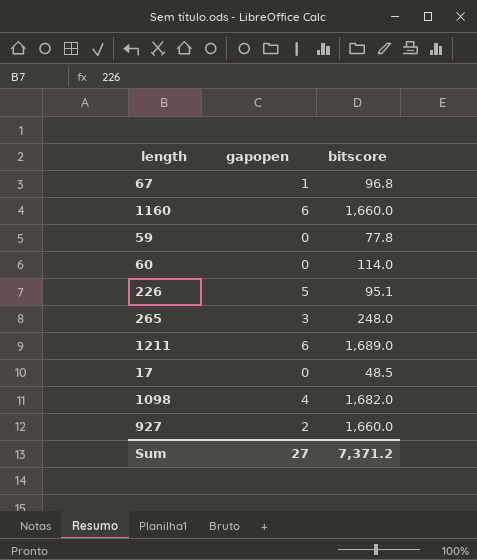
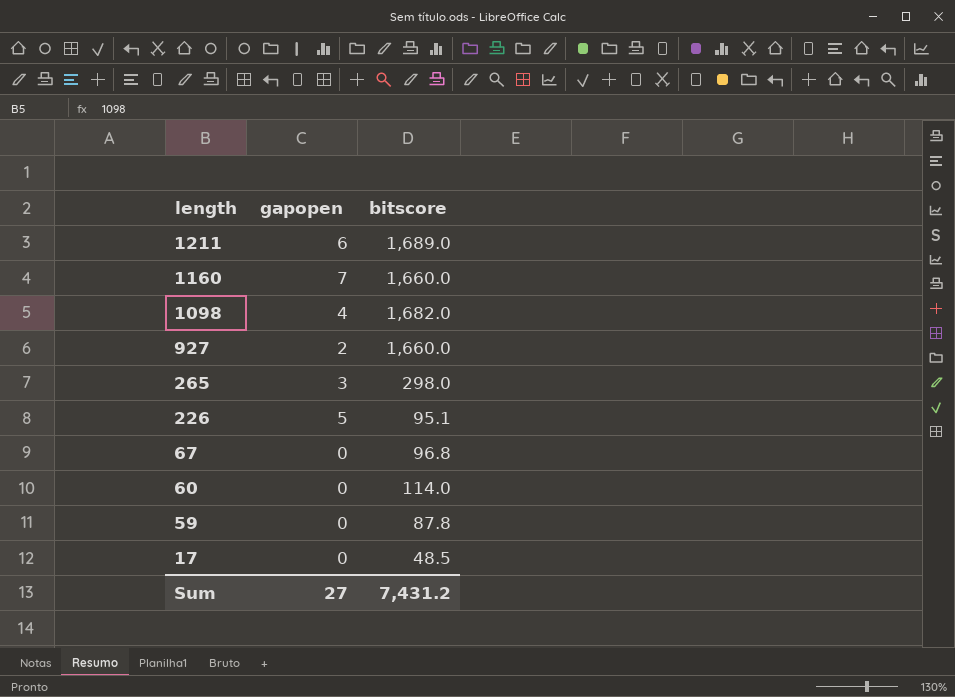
row order: none -> length descending
1160 | gapopen: 6 -> 7
265 | bitscore: 248.0 -> 298.0
67 | gapopen: 1 -> 0
59 | bitscore: 77.8 -> 87.8
Sum | bitscore: 7,371.2 -> 7,431.2

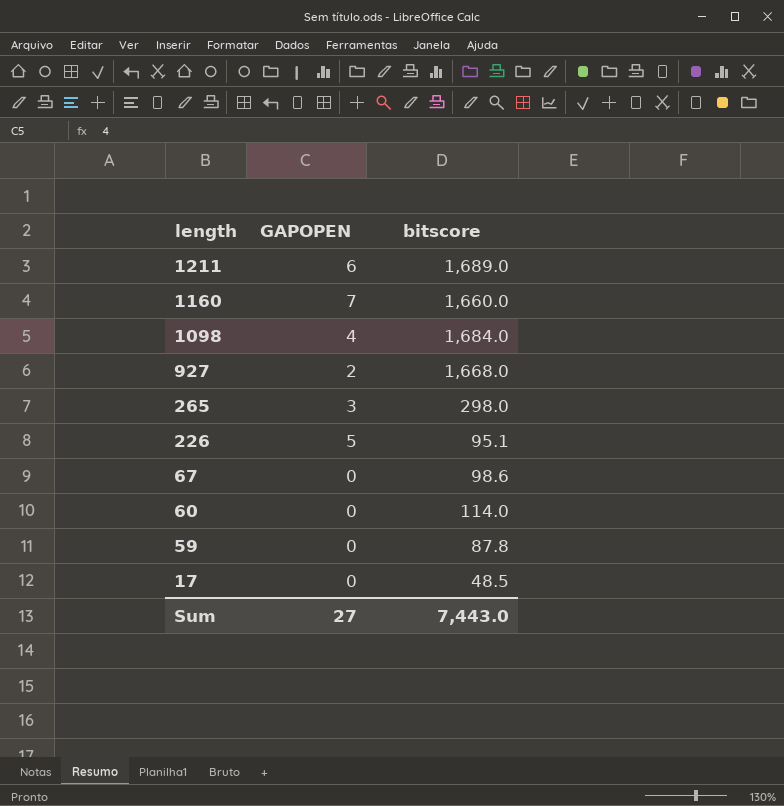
column name: gapopen -> GAPOPEN
1098 | bitscore: 1,682.0 -> 1,684.0
927 | bitscore: 1,660.0 -> 1,668.0
67 | bitscore: 96.8 -> 98.6
Sum | bitscore: 7,431.2 -> 7,443.0

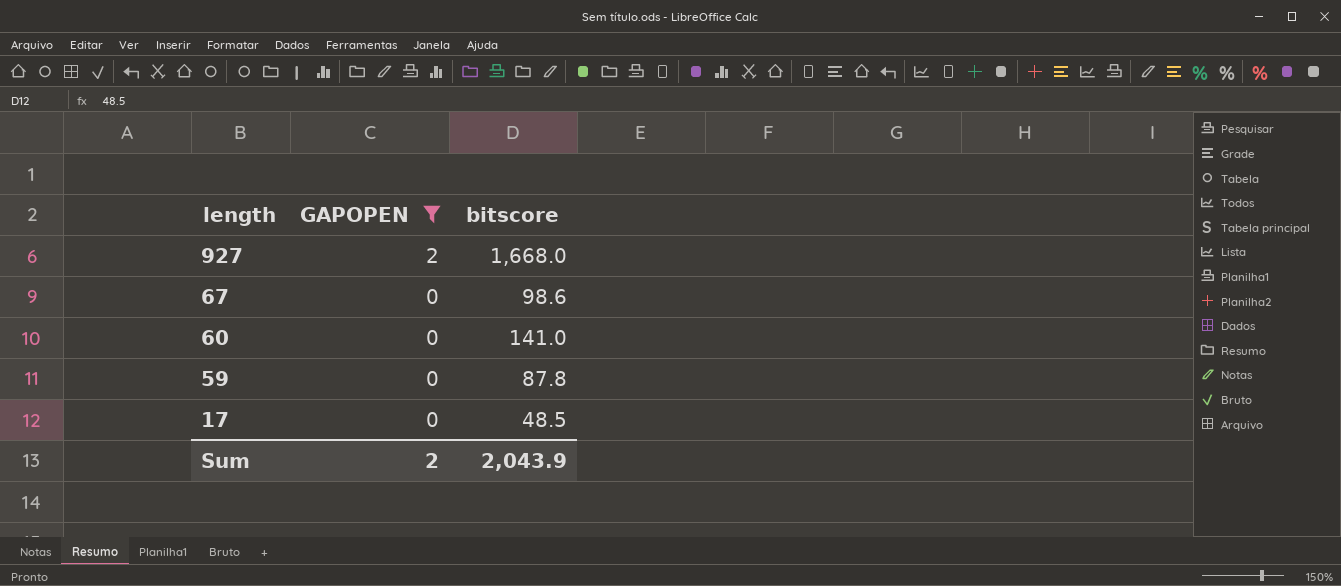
filter: none -> GAPOPEN <= 2
60 | bitscore: 114.0 -> 141.0
Sum | GAPOPEN: 27 -> 2
Sum | bitscore: 7,443.0 -> 2,043.9

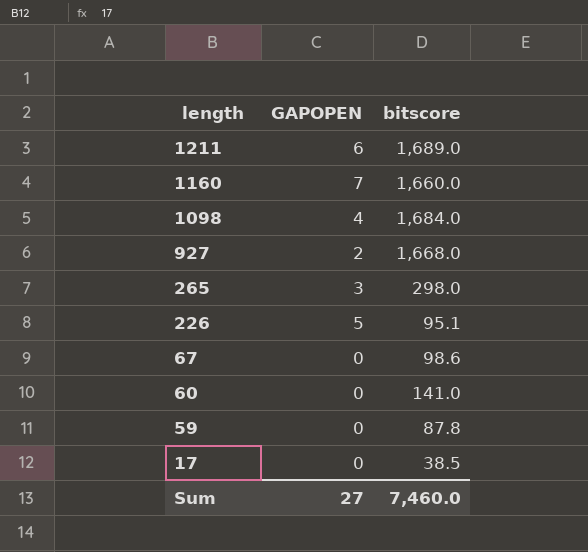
filter: GAPOPEN <= 2 -> none
17 | bitscore: 48.5 -> 38.5
Sum | GAPOPEN: 2 -> 27
Sum | bitscore: 2,043.9 -> 7,460.0

